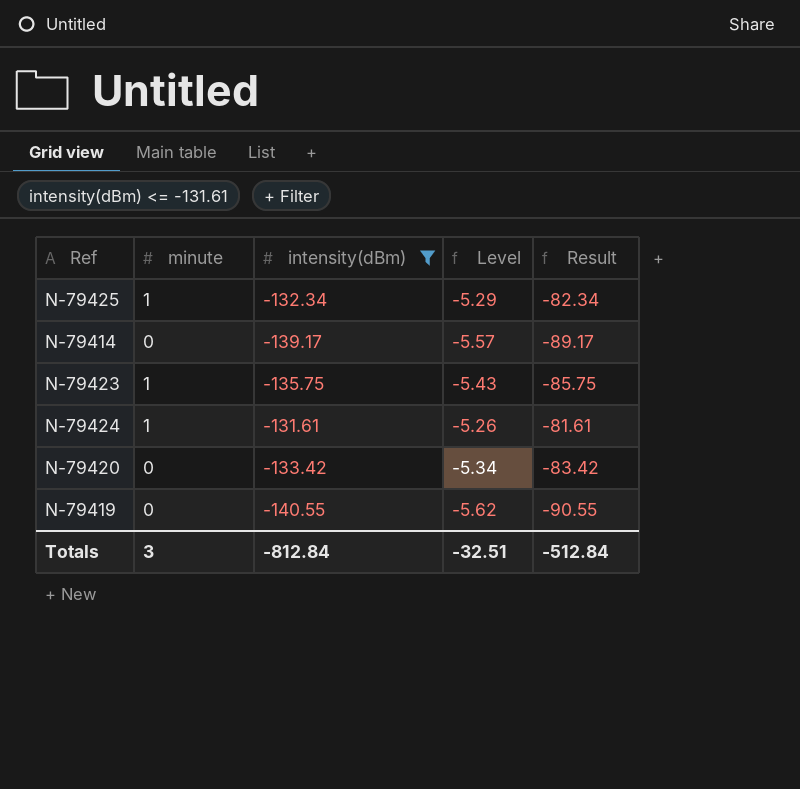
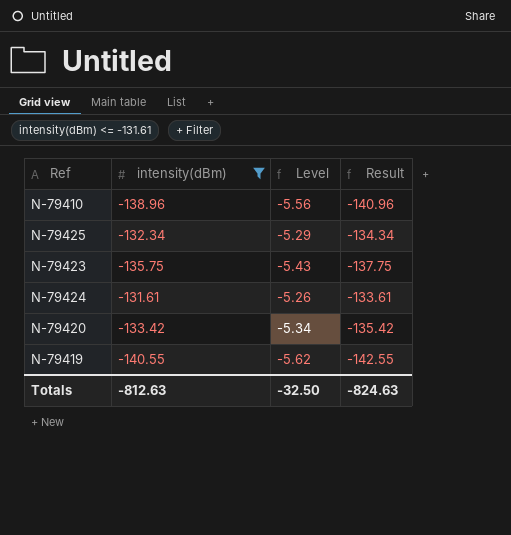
column minute | position: 2 -> none
column Result | formula: [intensity(dBm)] + 50 -> [intensity(dBm)] - 2
row N-79414: 0 | -139.17 | -5.57 | -89.17 -> none
row N-79410: none -> -138.96 | -5.56 | -140.96
Totals | intensity(dBm): -812.84 -> -812.63
Totals | Level: -32.51 -> -32.50
Totals | Result: -512.84 -> -824.63

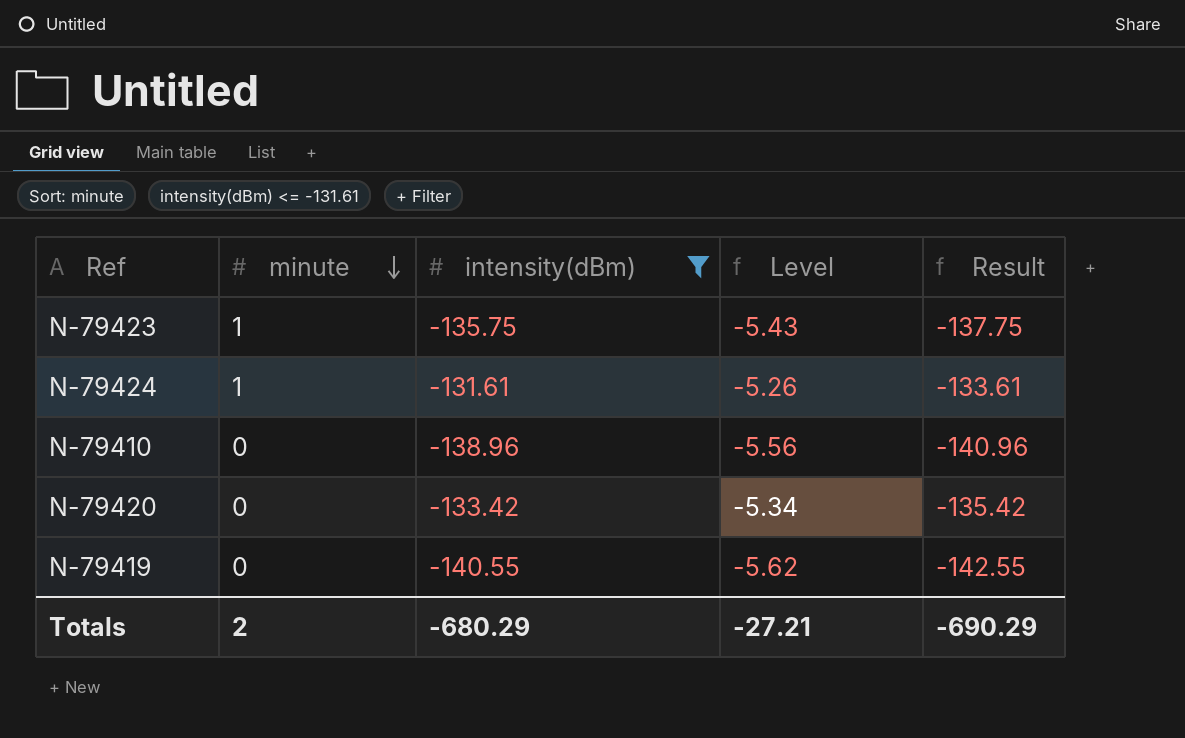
row order: none -> minute descending
column minute | position: none -> 2
row N-79425: -132.34 | -5.29 | -134.34 -> none
Totals | intensity(dBm): -812.63 -> -680.29
Totals | Level: -32.50 -> -27.21
Totals | Result: -824.63 -> -690.29

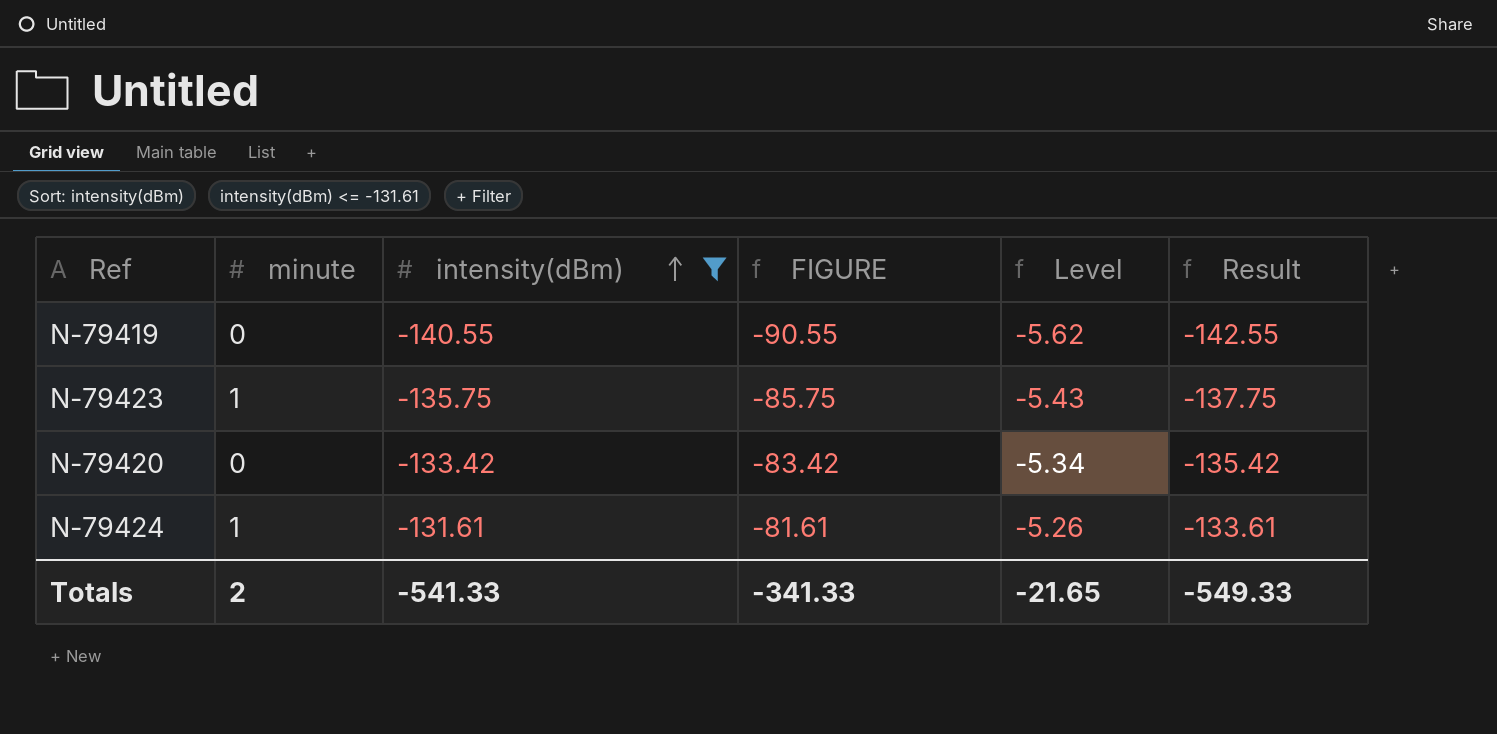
row order: minute descending -> intensity(dBm) ascending
column FIGURE | formula: none -> [intensity(dBm)] + 50
row N-79410: 0 | -138.96 | -5.56 | -140.96 -> none
Totals | intensity(dBm): -680.29 -> -541.33
Totals | Level: -27.21 -> -21.65
Totals | Result: -690.29 -> -549.33

